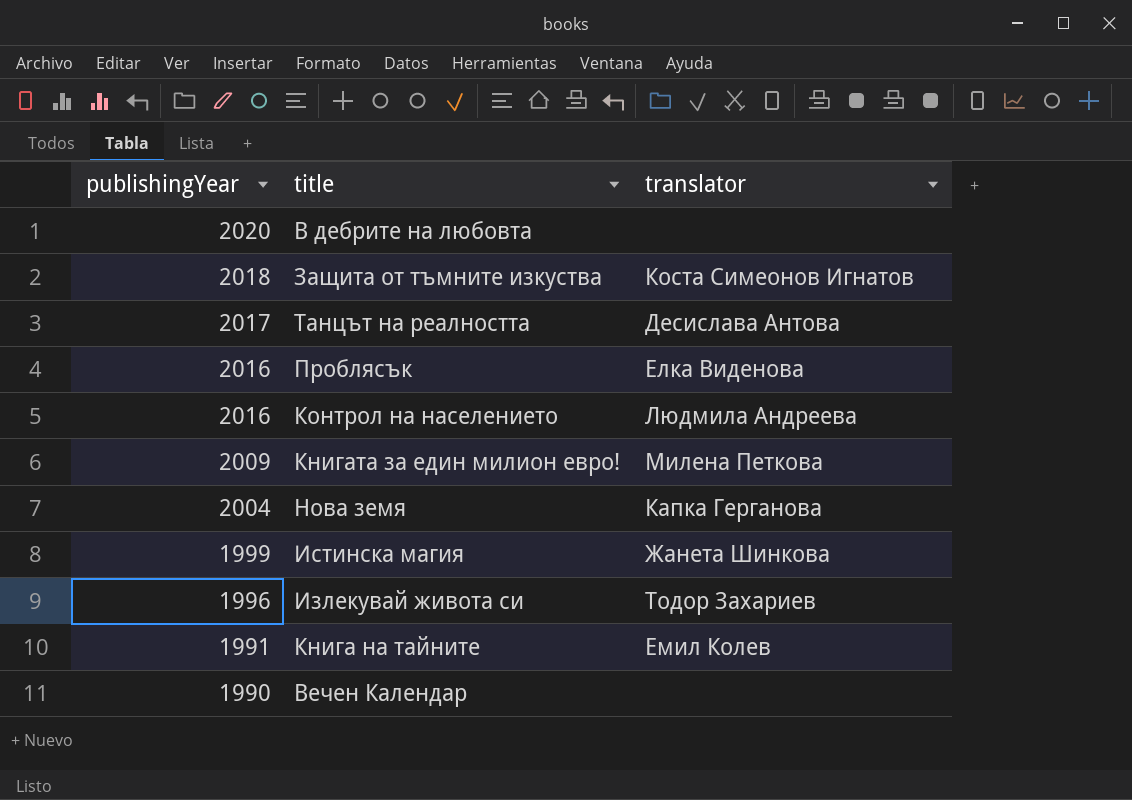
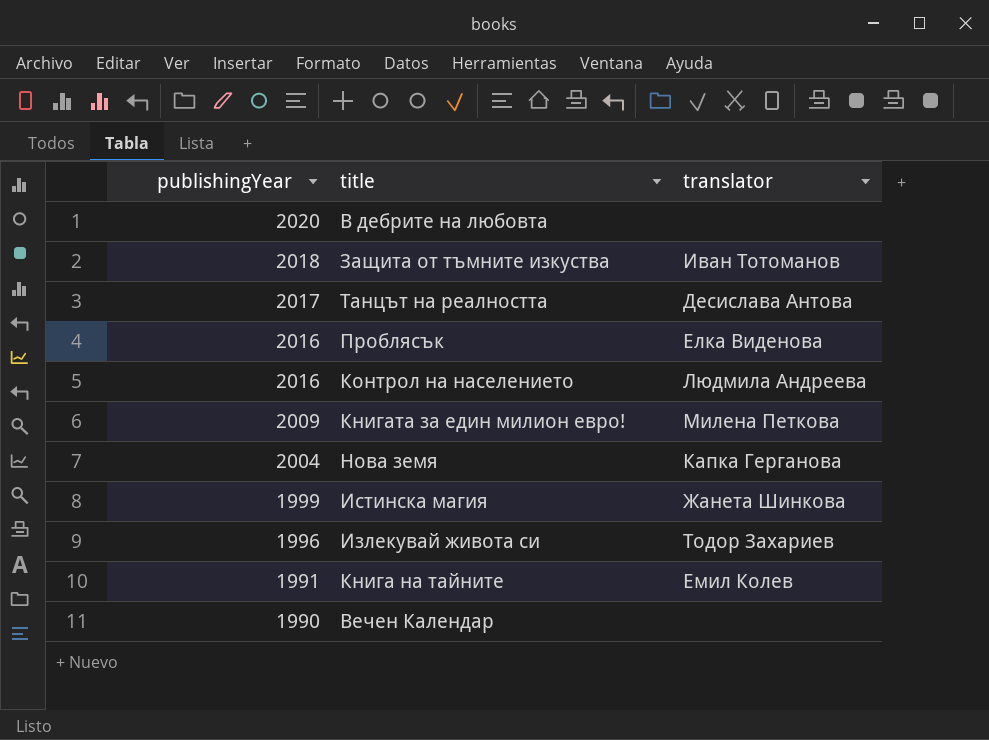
Защита от тъмните изкуства | translator: Коста Симеонов Игнатов -> Иван Тотоманов

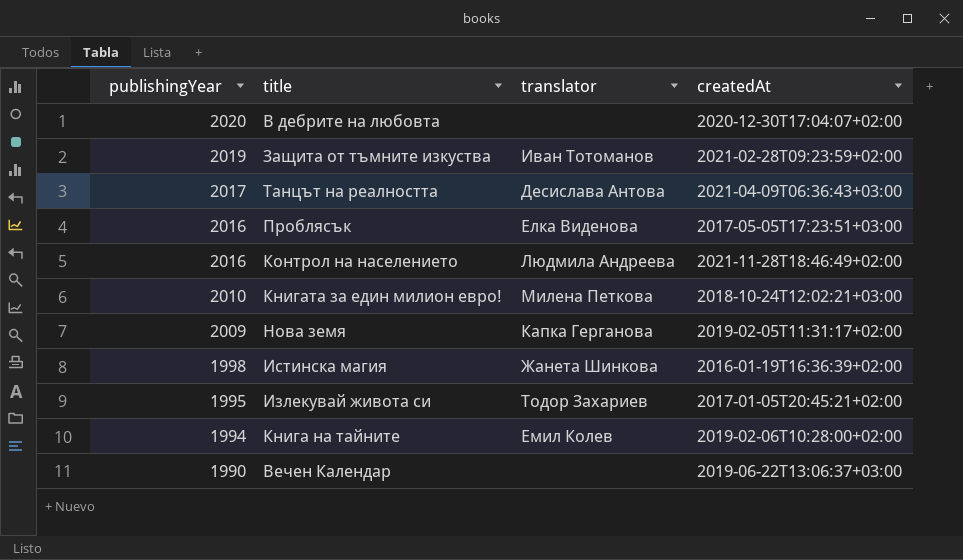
column createdAt | position: none -> 4
Защита от тъмните изкуства | publishingYear: 2018 -> 2019
Книгата за един милион евро! | publishingYear: 2009 -> 2010
Нова земя | publishingYear: 2004 -> 2009
Истинска магия | publishingYear: 1999 -> 1998
Излекувай живота си | publishingYear: 1996 -> 1995
Книга на тайните | publishingYear: 1991 -> 1994

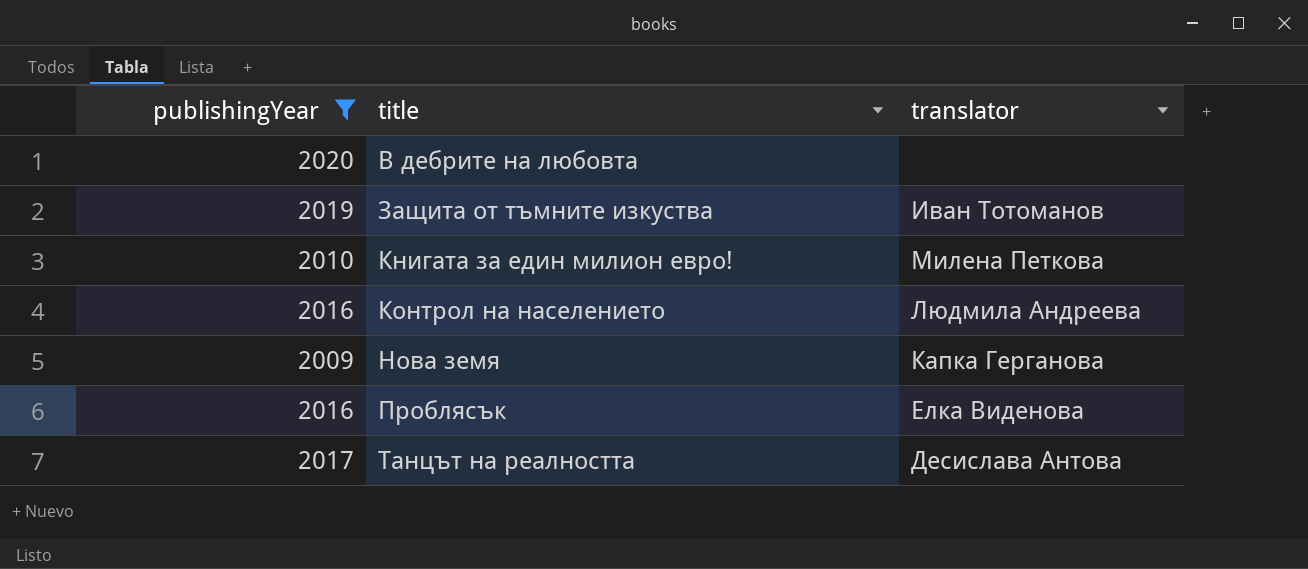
filter: none -> publishingYear >= 2009
row order: publishingYear descending -> title ascending
column createdAt | position: 4 -> none

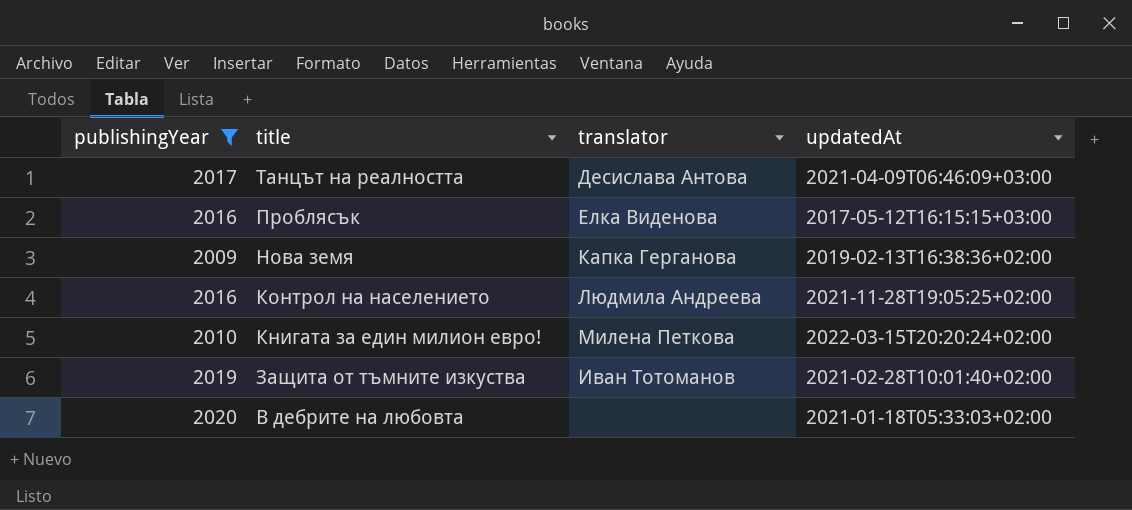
row order: title ascending -> title descending
column updatedAt | position: none -> 4

